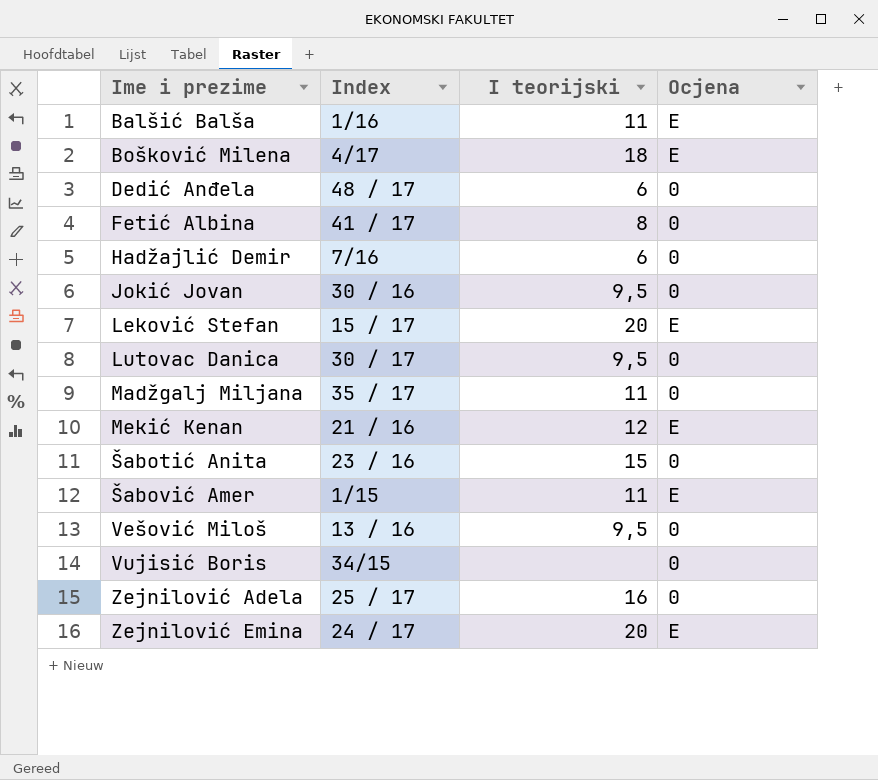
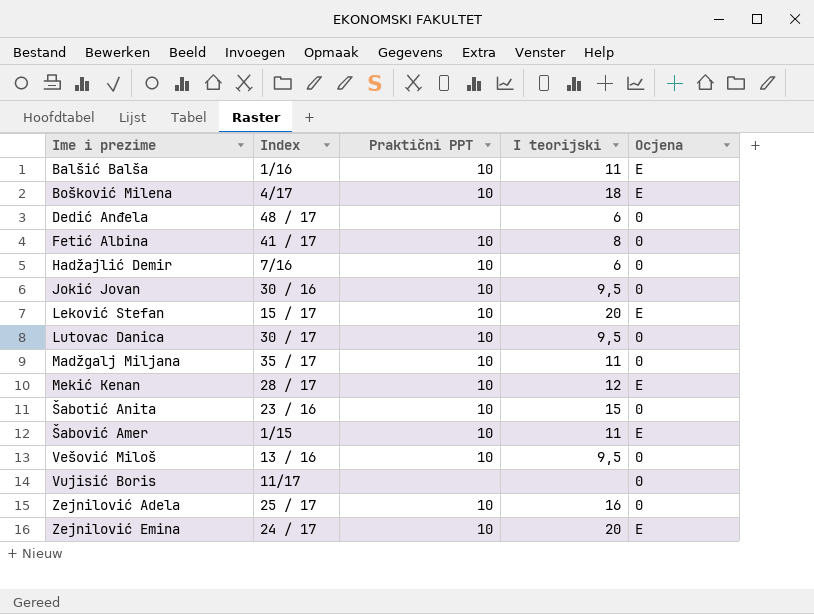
column Praktični PPT | position: none -> 3
Mekić Kenan | Index: 21 / 16 -> 28 / 17
Vujisić Boris | Index: 34/15 -> 11/17

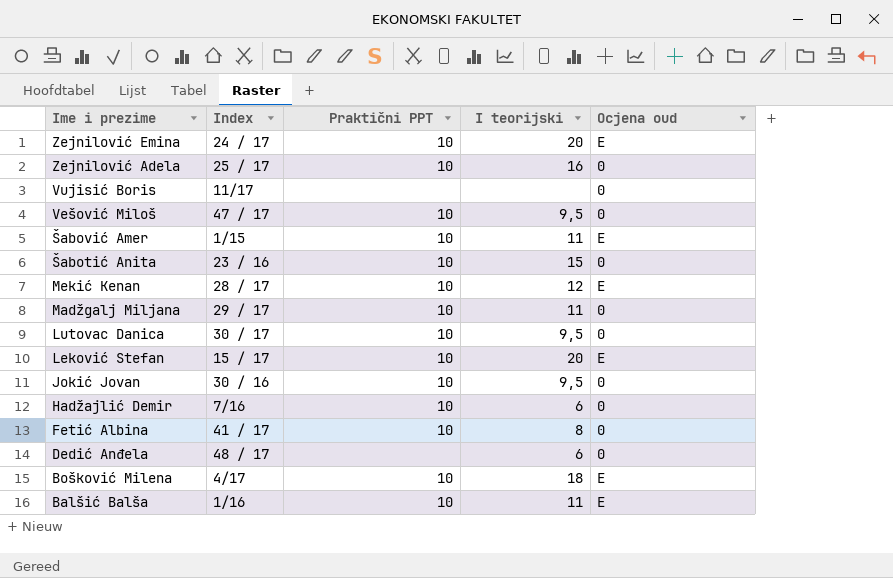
row order: Ime i prezime ascending -> Ime i prezime descending
column name: Ocjena -> Ocjena oud
Vešović Miloš | Index: 13 / 16 -> 47 / 17
Madžgalj Miljana | Index: 35 / 17 -> 29 / 17

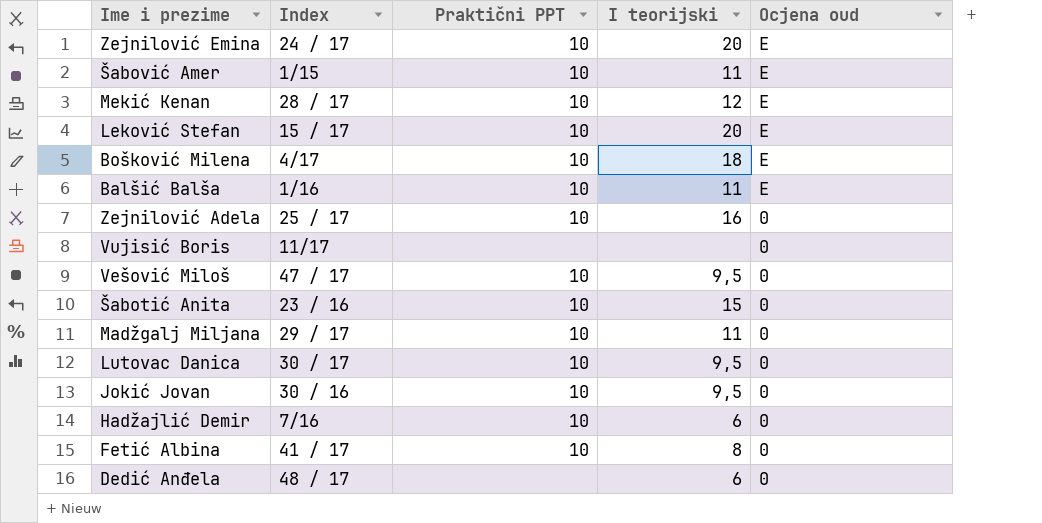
row order: Ime i prezime descending -> Ocjena oud descending

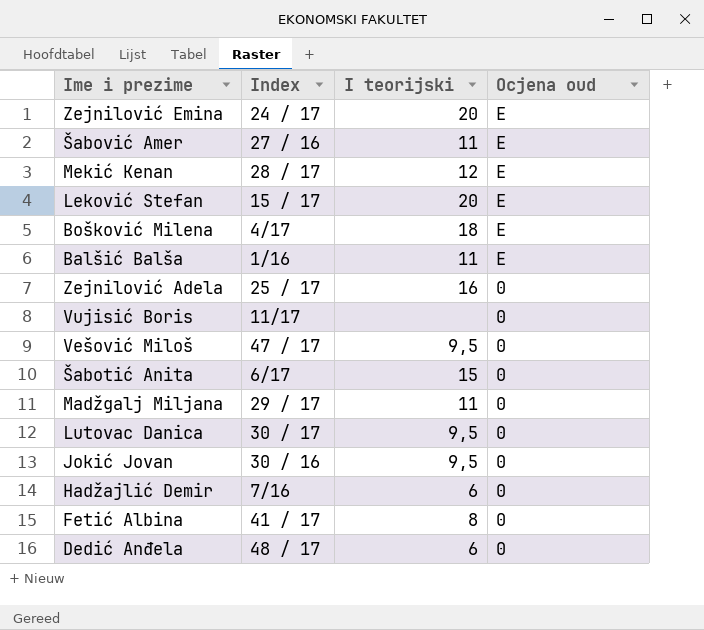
column Praktični PPT | position: 3 -> none
Šabović Amer | Index: 1/15 -> 27 / 16
Šabotić Anita | Index: 23 / 16 -> 6/17

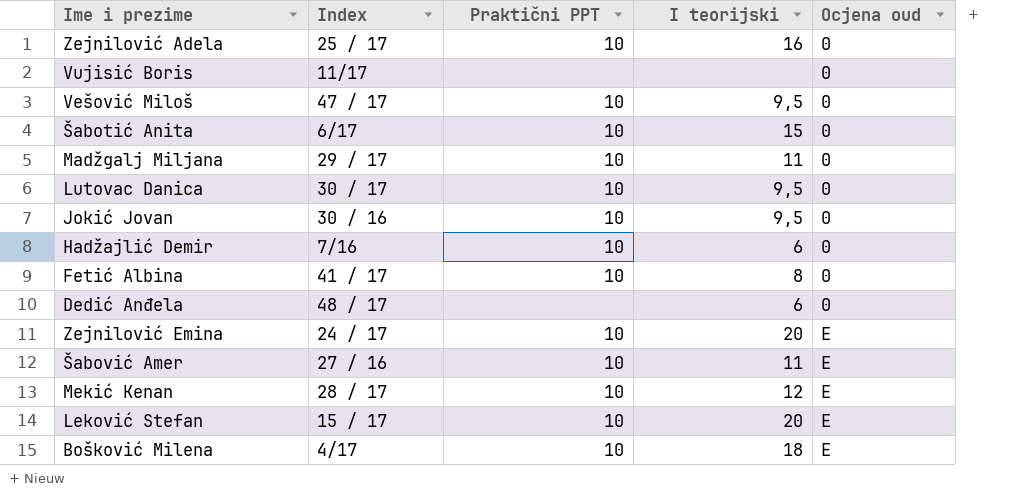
row order: Ocjena oud descending -> Ocjena oud ascending
column Praktični PPT | position: none -> 3
row Balšić Balša: 1/16 | 11 | E -> none

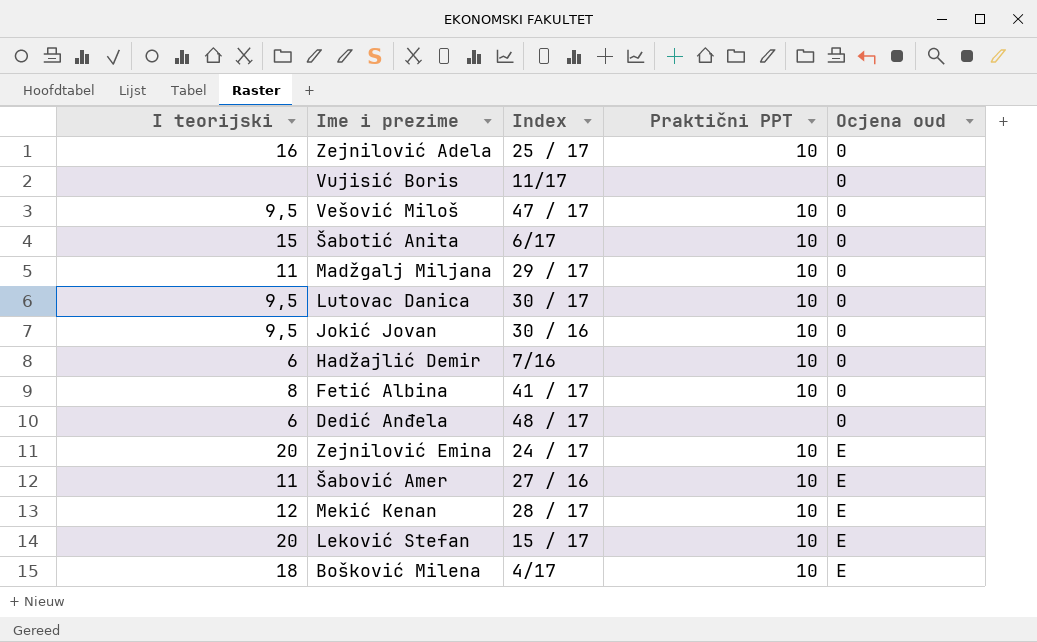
column I teorijski | position: 4 -> 1

